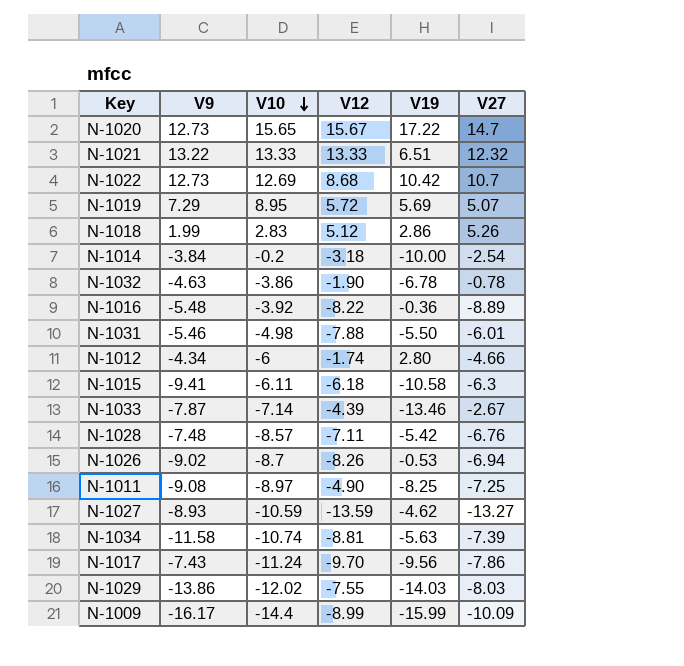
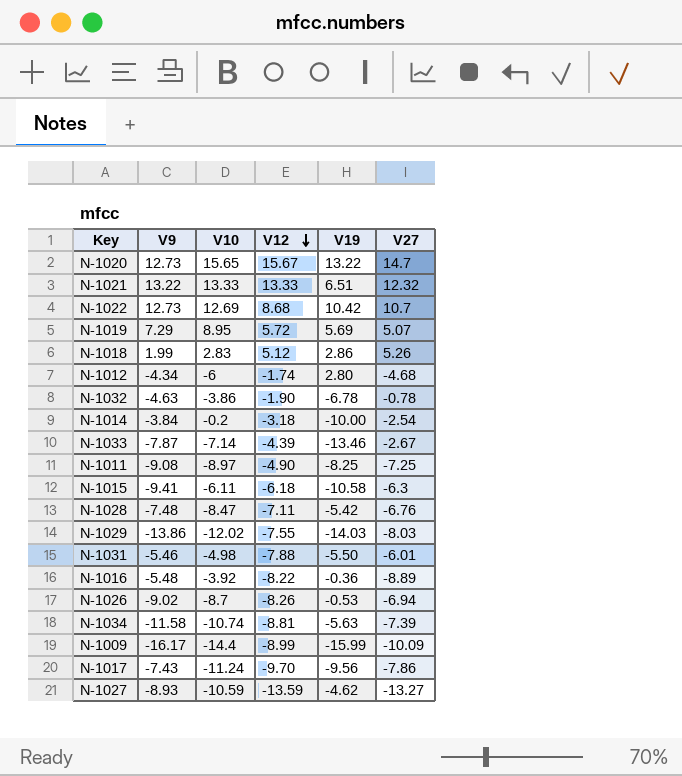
row order: V10 descending -> V12 descending
N-1020 | V19: 17.22 -> 13.22
N-1012 | V27: -4.66 -> -4.68
N-1028 | V10: -8.57 -> -8.47

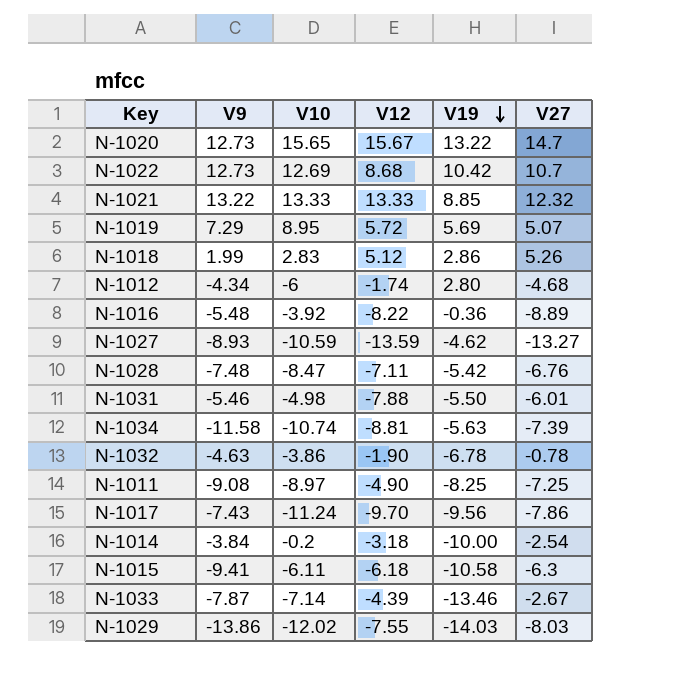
row order: V12 descending -> V19 descending
row N-1026: -9.02 | -8.7 | -8.26 | -0.53 | -6.94 -> none
row N-1009: -16.17 | -14.4 | -8.99 | -15.99 | -10.09 -> none
N-1021 | V19: 6.51 -> 8.85

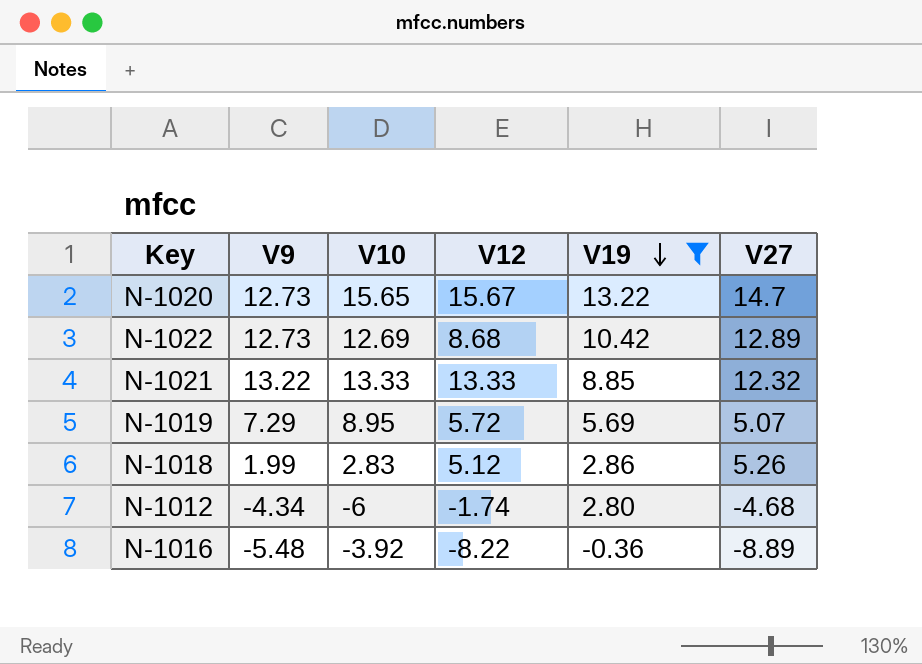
filter: none -> V19 >= -0.36
N-1022 | V27: 10.7 -> 12.89

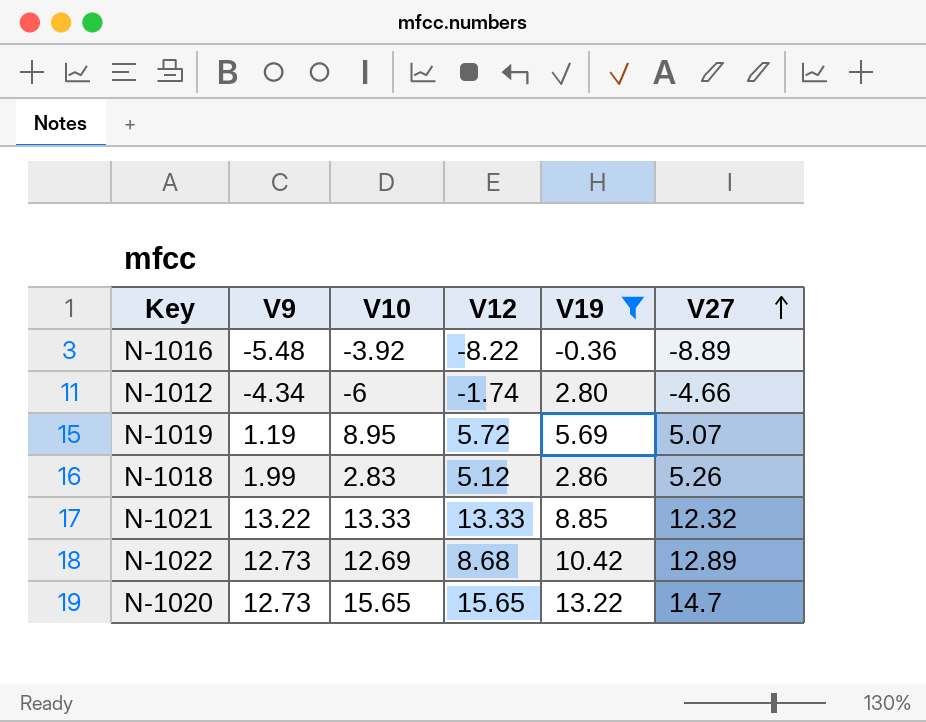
row order: V19 descending -> V27 ascending
N-1012 | V27: -4.68 -> -4.66
N-1019 | V9: 7.29 -> 1.19
N-1020 | V12: 15.67 -> 15.65

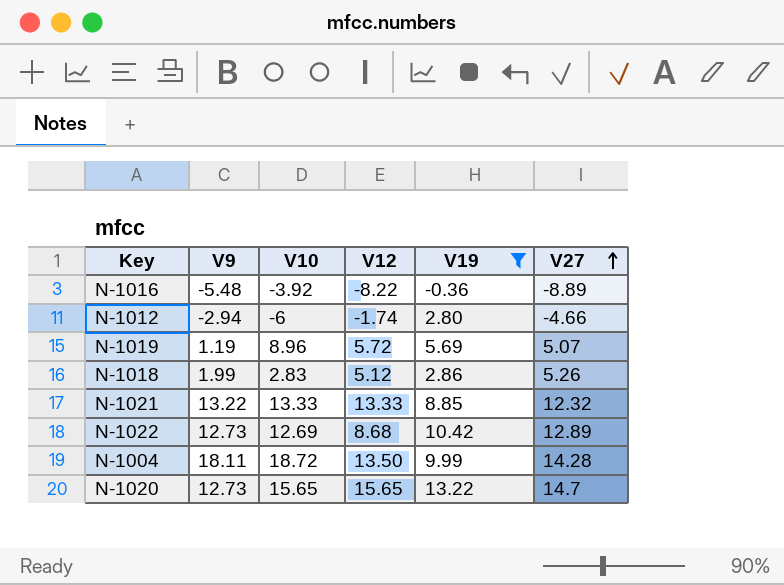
N-1012 | V9: -4.34 -> -2.94
N-1019 | V10: 8.95 -> 8.96
row N-1004: none -> 18.11 | 18.72 | 13.50 | 9.99 | 14.28

